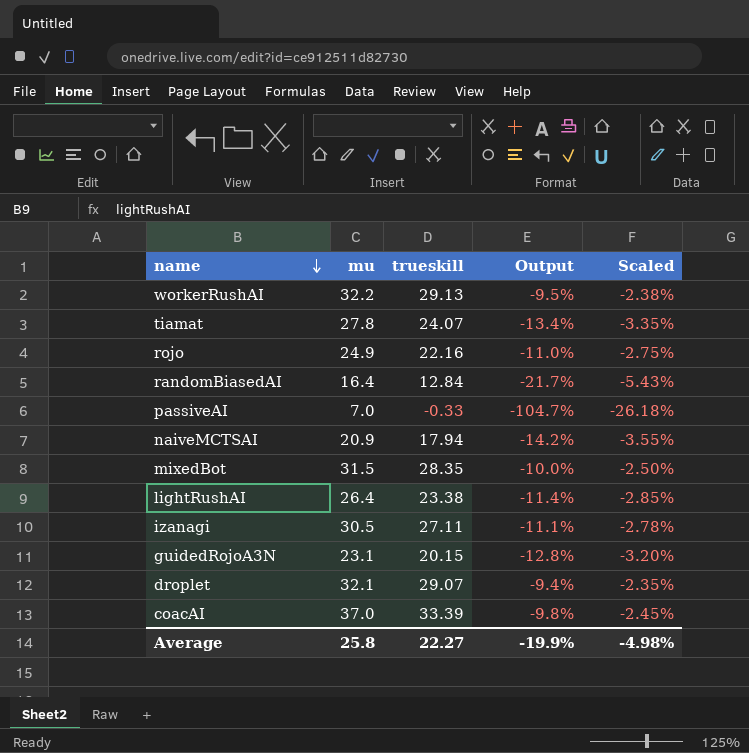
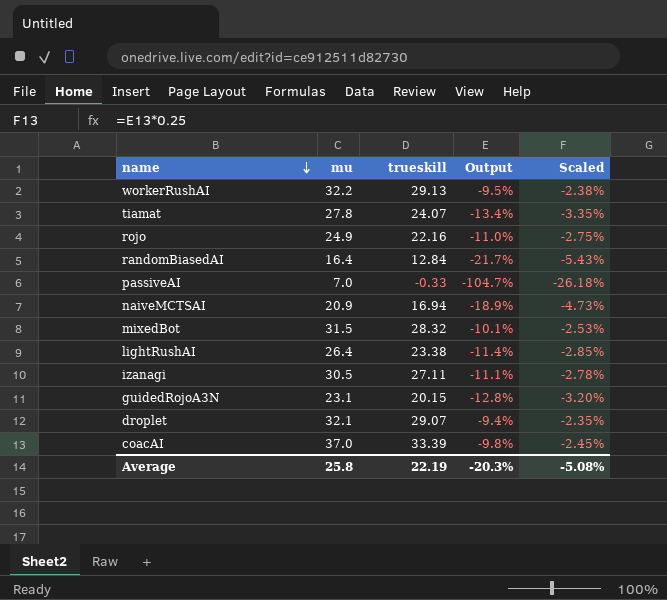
naiveMCTSAI | trueskill: 17.94 -> 16.94
naiveMCTSAI | Output: -14.2% -> -18.9%
naiveMCTSAI | Scaled: -3.55% -> -4.73%
mixedBot | trueskill: 28.35 -> 28.32
mixedBot | Output: -10.0% -> -10.1%
mixedBot | Scaled: -2.50% -> -2.53%
Average | trueskill: 22.27 -> 22.19
Average | Output: -19.9% -> -20.3%
Average | Scaled: -4.98% -> -5.08%

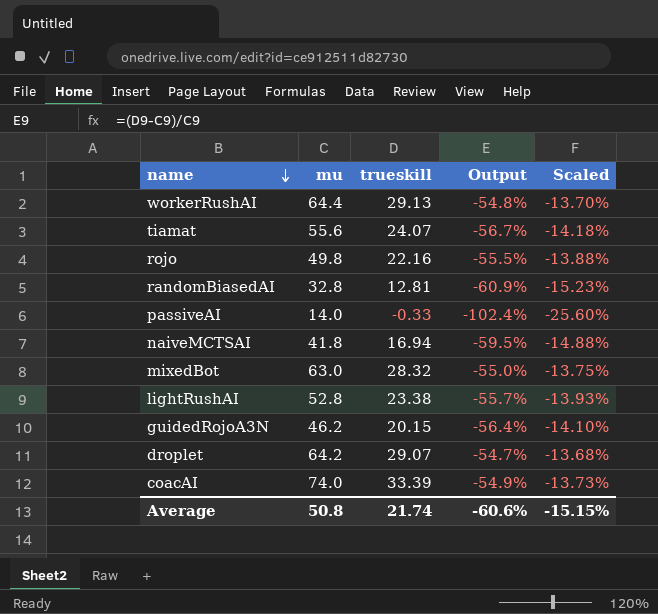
row izanagi: 30.5 | 27.11 | -11.1% | -2.78% -> none
workerRushAI | mu: 32.2 -> 64.4
workerRushAI | Output: -9.5% -> -54.8%
workerRushAI | Scaled: -2.38% -> -13.70%
tiamat | mu: 27.8 -> 55.6
tiamat | Output: -13.4% -> -56.7%
tiamat | Scaled: -3.35% -> -14.18%
rojo | mu: 24.9 -> 49.8
rojo | Output: -11.0% -> -55.5%
rojo | Scaled: -2.75% -> -13.88%
randomBiasedAI | mu: 16.4 -> 32.8
randomBiasedAI | trueskill: 12.84 -> 12.81
randomBiasedAI | Output: -21.7% -> -60.9%
randomBiasedAI | Scaled: -5.43% -> -15.23%
passiveAI | mu: 7.0 -> 14.0
passiveAI | Output: -104.7% -> -102.4%
passiveAI | Scaled: -26.18% -> -25.60%
naiveMCTSAI | mu: 20.9 -> 41.8
naiveMCTSAI | Output: -18.9% -> -59.5%
naiveMCTSAI | Scaled: -4.73% -> -14.88%
mixedBot | mu: 31.5 -> 63.0
mixedBot | Output: -10.1% -> -55.0%
mixedBot | Scaled: -2.53% -> -13.75%
lightRushAI | mu: 26.4 -> 52.8
lightRushAI | Output: -11.4% -> -55.7%
lightRushAI | Scaled: -2.85% -> -13.93%
guidedRojoA3N | mu: 23.1 -> 46.2
guidedRojoA3N | Output: -12.8% -> -56.4%
guidedRojoA3N | Scaled: -3.20% -> -14.10%
droplet | mu: 32.1 -> 64.2
droplet | Output: -9.4% -> -54.7%
droplet | Scaled: -2.35% -> -13.68%
coacAI | mu: 37.0 -> 74.0
coacAI | Output: -9.8% -> -54.9%
coacAI | Scaled: -2.45% -> -13.73%
Average | mu: 25.8 -> 50.8
Average | trueskill: 22.19 -> 21.74
Average | Output: -20.3% -> -60.6%
Average | Scaled: -5.08% -> -15.15%

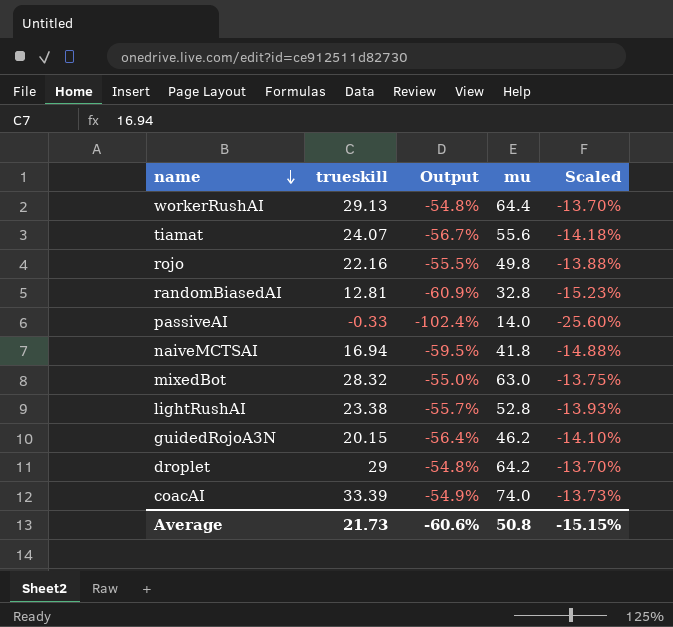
column mu | position: 2 -> 4
droplet | trueskill: 29.07 -> 29
droplet | Output: -54.7% -> -54.8%
droplet | Scaled: -13.68% -> -13.70%
Average | trueskill: 21.74 -> 21.73

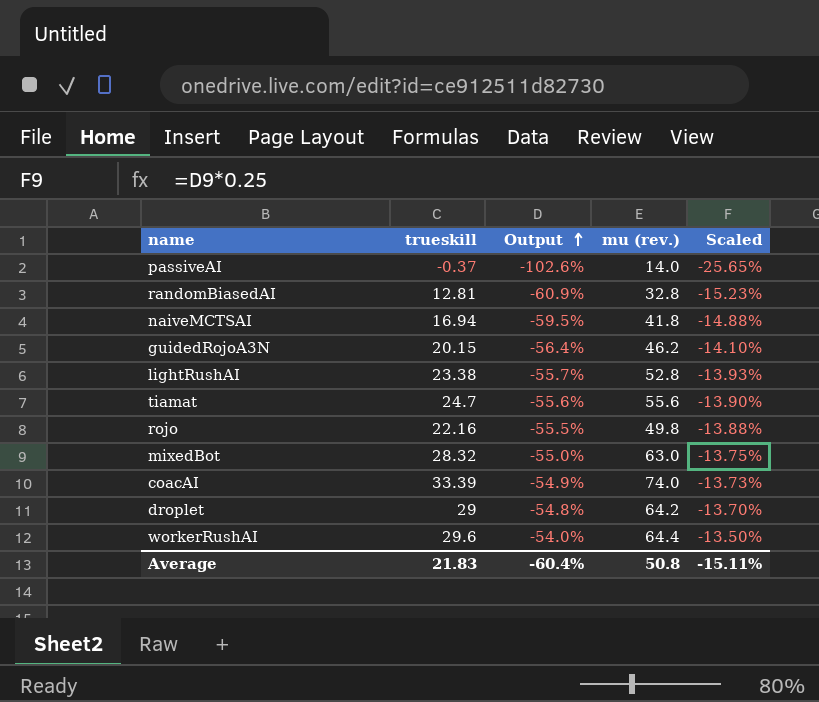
row order: name descending -> Output ascending
column name: mu -> mu (rev.)
passiveAI | trueskill: -0.33 -> -0.37
passiveAI | Output: -102.4% -> -102.6%
passiveAI | Scaled: -25.60% -> -25.65%
tiamat | trueskill: 24.07 -> 24.7
tiamat | Output: -56.7% -> -55.6%
tiamat | Scaled: -14.18% -> -13.90%
workerRushAI | trueskill: 29.13 -> 29.6
workerRushAI | Output: -54.8% -> -54.0%
workerRushAI | Scaled: -13.70% -> -13.50%
Average | trueskill: 21.73 -> 21.83
Average | Output: -60.6% -> -60.4%
Average | Scaled: -15.15% -> -15.11%

